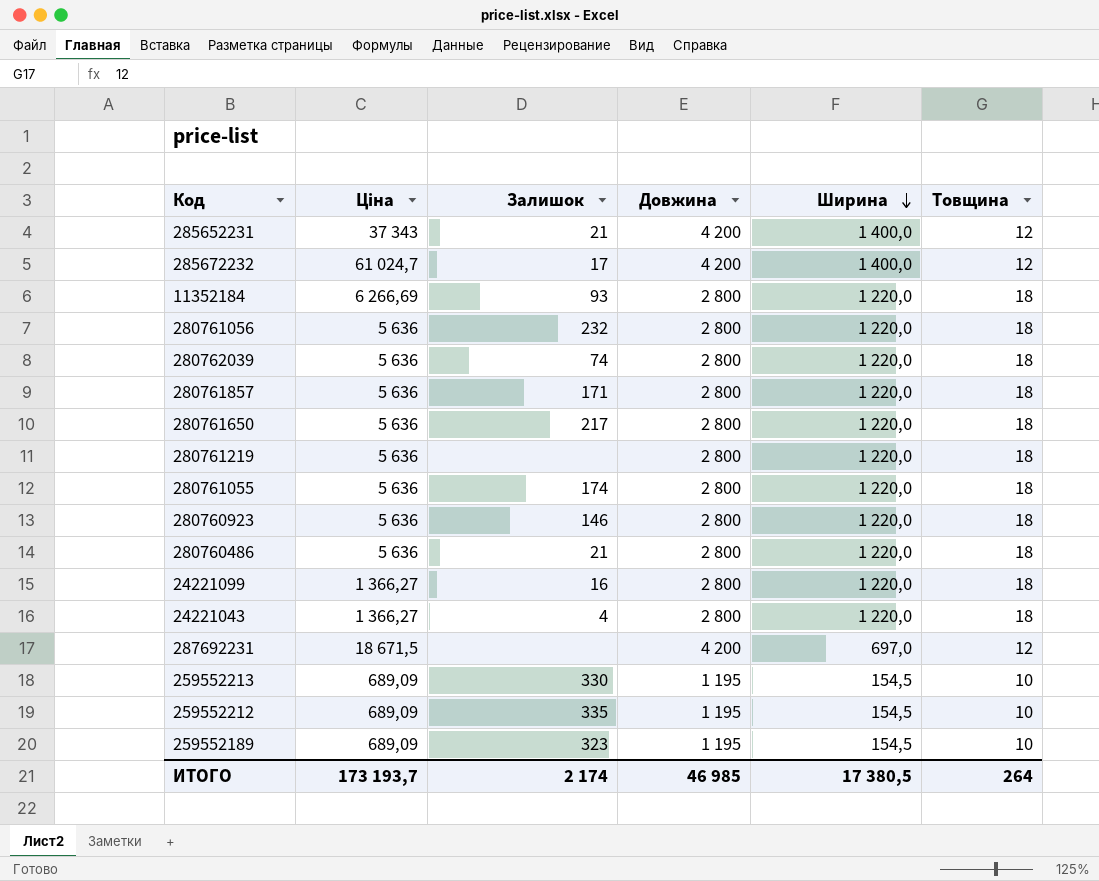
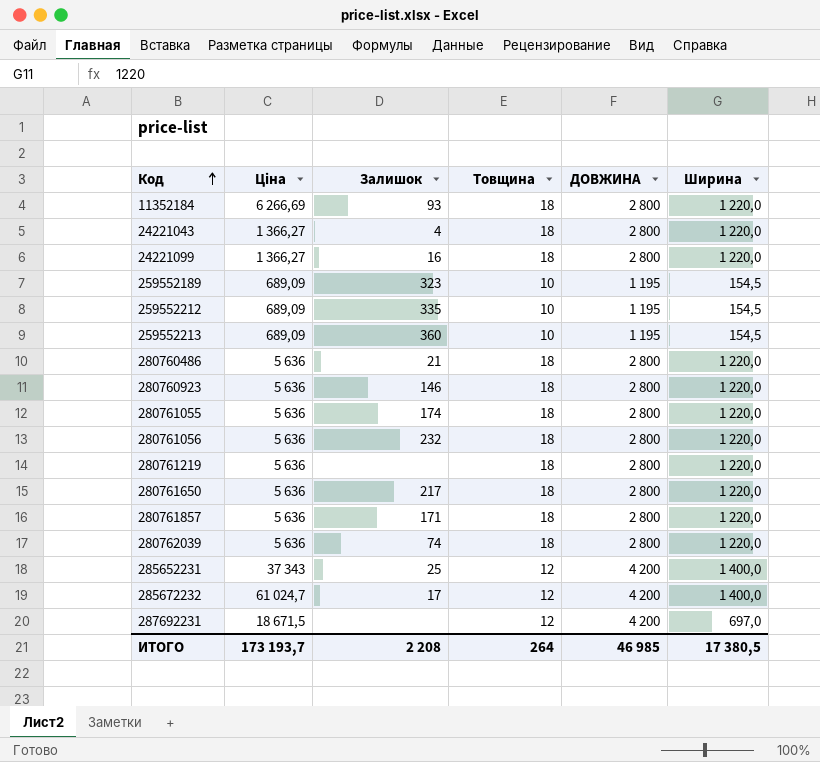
row order: Ширина descending -> Код ascending
column Товщина | position: 6 -> 4
column name: Довжина -> ДОВЖИНА
259552213 | Залишок: 330 -> 360
285652231 | Залишок: 21 -> 25
ИТОГО | Залишок: 2 174 -> 2 208

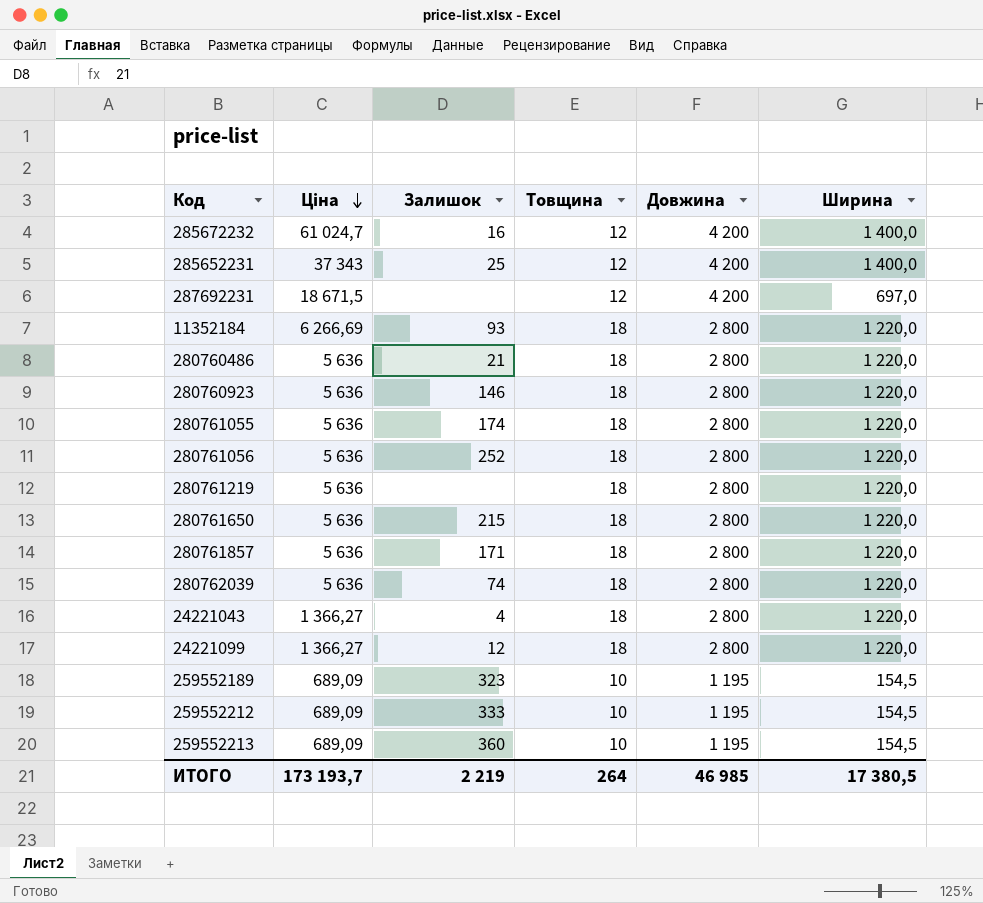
row order: Код ascending -> Ціна descending
column name: ДОВЖИНА -> Довжина
285672232 | Залишок: 17 -> 16
280761056 | Залишок: 232 -> 252
280761650 | Залишок: 217 -> 215
24221099 | Залишок: 16 -> 12
259552212 | Залишок: 335 -> 333
ИТОГО | Залишок: 2 208 -> 2 219

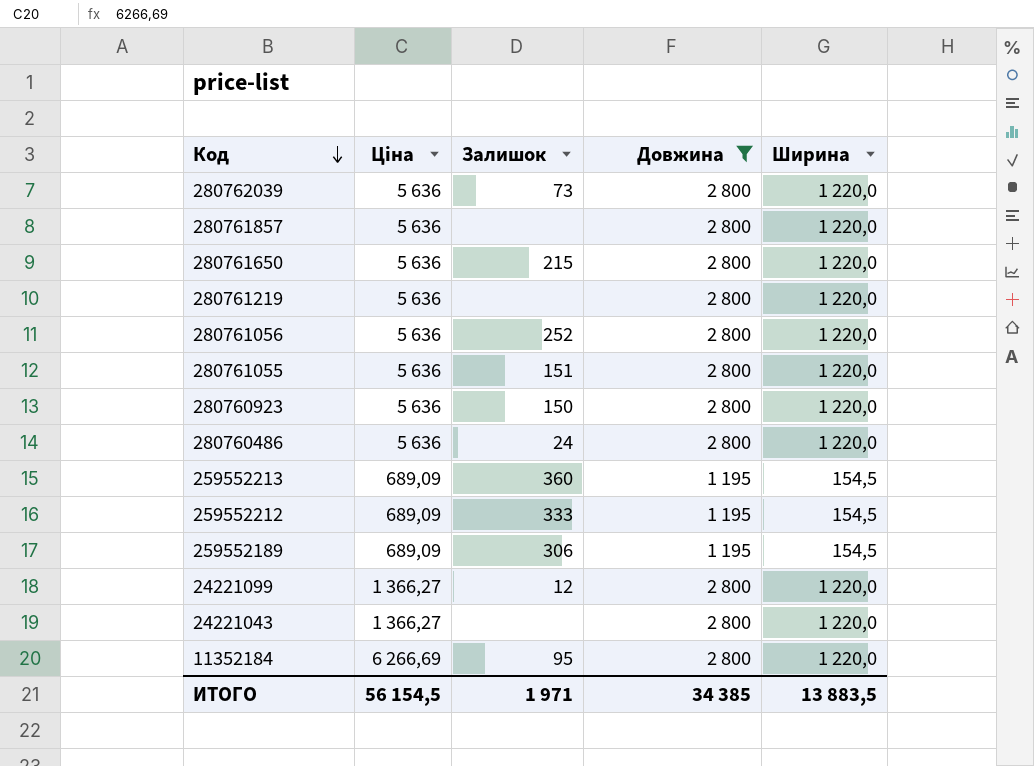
filter: none -> Довжина != 4 200
row order: Ціна descending -> Код descending
column Товщина | position: 4 -> none
280762039 | Залишок: 74 -> 73
280761857 | Залишок: 171 -> none
280761055 | Залишок: 174 -> 151
280760923 | Залишок: 146 -> 150
280760486 | Залишок: 21 -> 24
259552189 | Залишок: 323 -> 306
24221043 | Залишок: 4 -> none
11352184 | Залишок: 93 -> 95
ИТОГО | Ціна: 173 193,7 -> 56 154,5
ИТОГО | Залишок: 2 219 -> 1 971
ИТОГО | Довжина: 46 985 -> 34 385
ИТОГО | Ширина: 17 380,5 -> 13 883,5

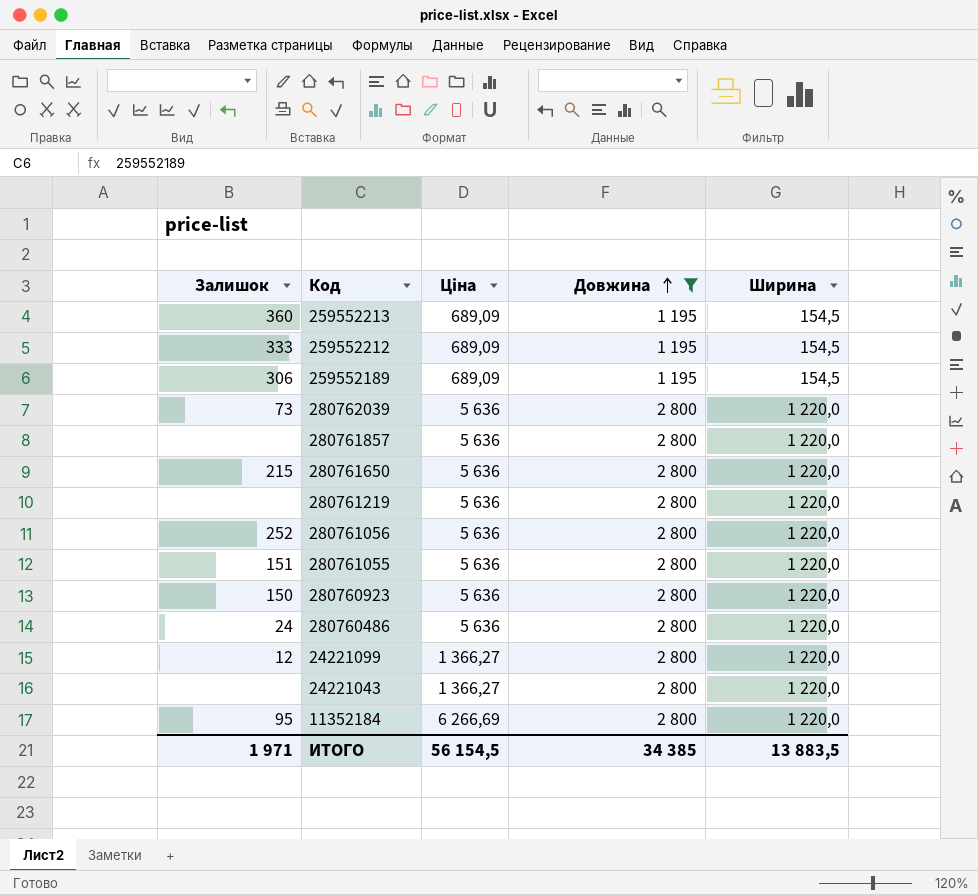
row order: Код descending -> Довжина ascending
column Залишок | position: 3 -> 1

